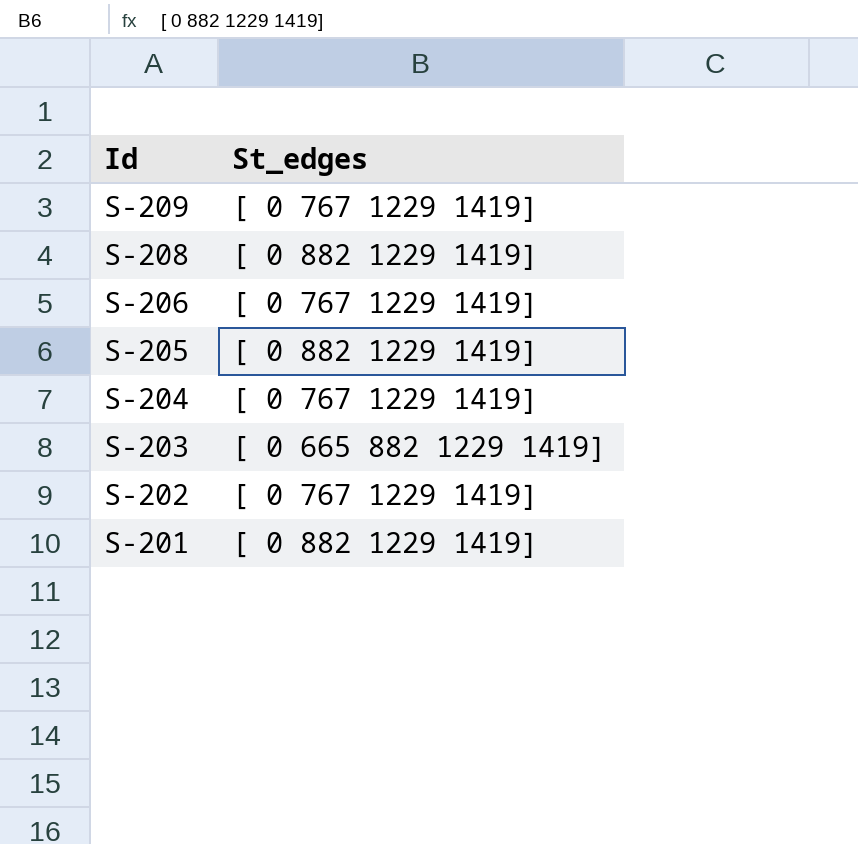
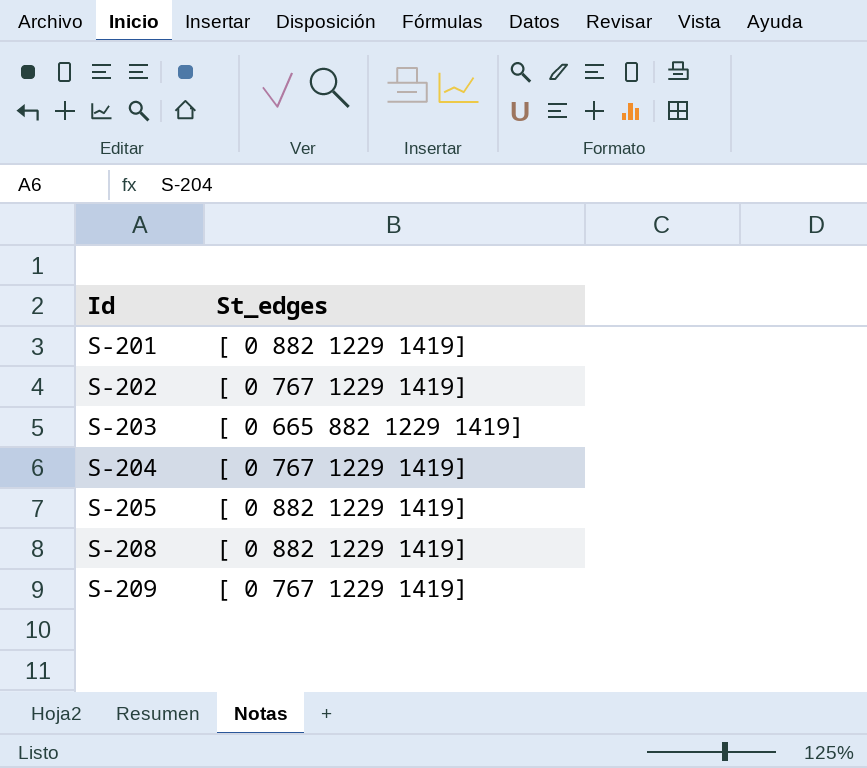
row order: Id descending -> Id ascending
row S-206: [ 0 767 1229 1419] -> none

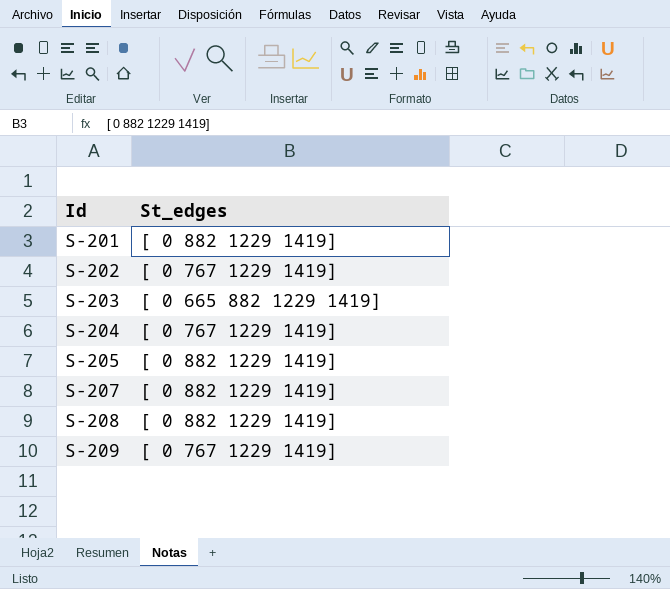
row S-207: none -> [ 0 882 1229 1419]

